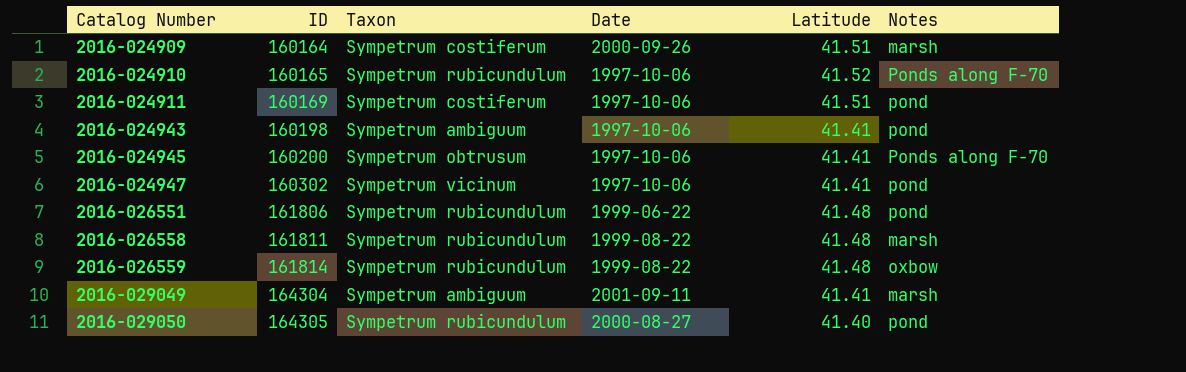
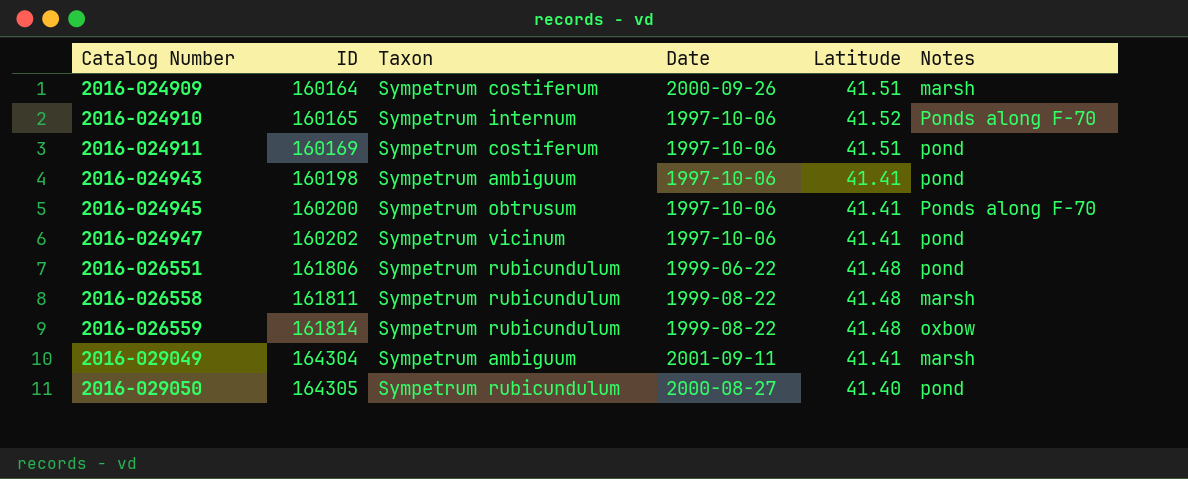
2016-024910 | Taxon: Sympetrum rubicundulum -> Sympetrum internum
2016-024947 | ID: 160302 -> 160202

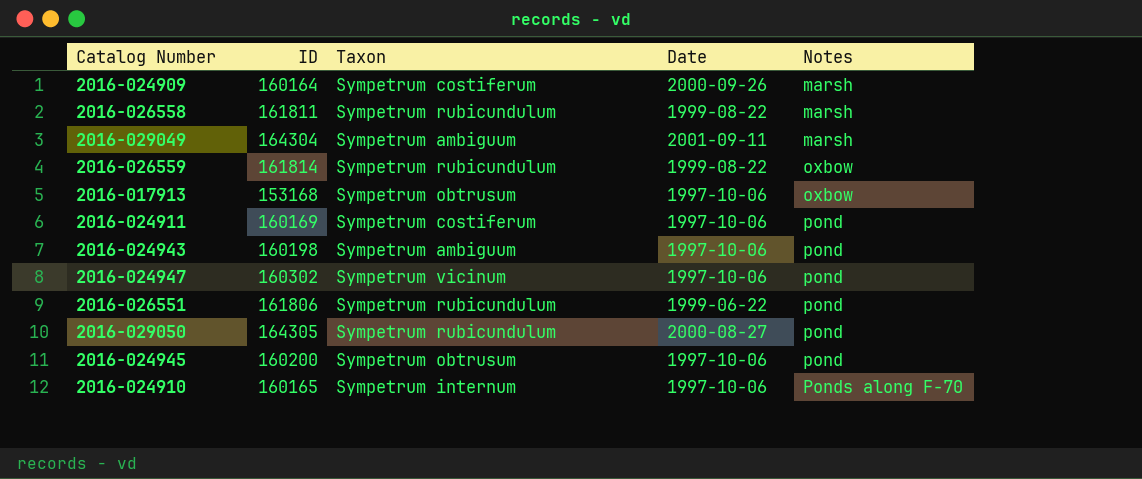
row order: Catalog Number ascending -> Notes ascending
column Latitude | position: 5 -> none
row 2016-017913: none -> 153168 | Sympetrum obtrusum | 1997-10-06 | oxbow
2016-024947 | ID: 160202 -> 160302
2016-024945 | Notes: Ponds along F-70 -> pond

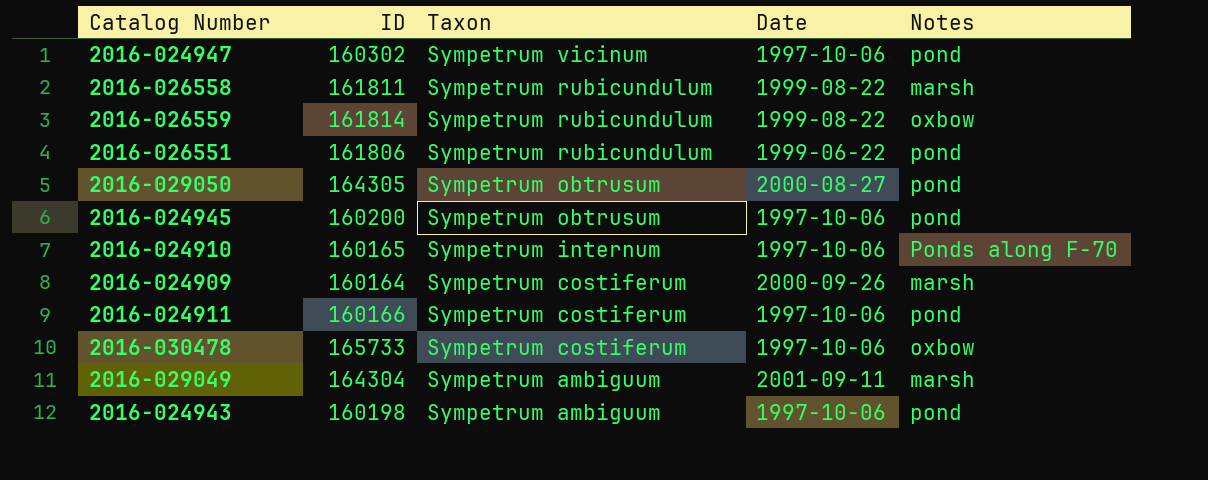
row order: Notes ascending -> Taxon descending
row 2016-017913: 153168 | Sympetrum obtrusum | 1997-10-06 | oxbow -> none
2016-029050 | Taxon: Sympetrum rubicundulum -> Sympetrum obtrusum
2016-024911 | ID: 160169 -> 160166
row 2016-030478: none -> 165733 | Sympetrum costiferum | 1997-10-06 | oxbow

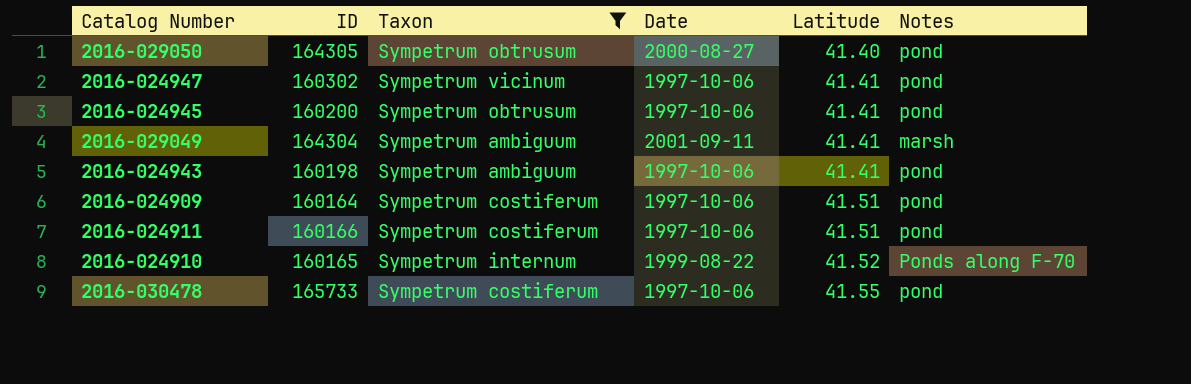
filter: none -> Taxon != Sympetrum rubicundulum
row order: Taxon descending -> Latitude ascending
column Latitude | position: none -> 5
2016-024909 | Date: 2000-09-26 -> 1997-10-06
2016-024909 | Notes: marsh -> pond
2016-024910 | Date: 1997-10-06 -> 1999-08-22
2016-030478 | Notes: oxbow -> pond

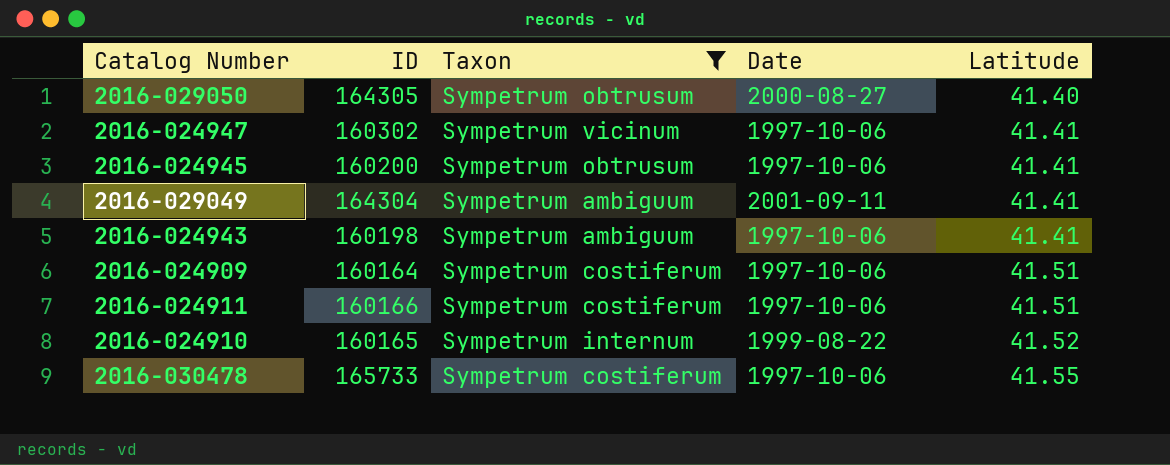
column Notes | position: 6 -> none

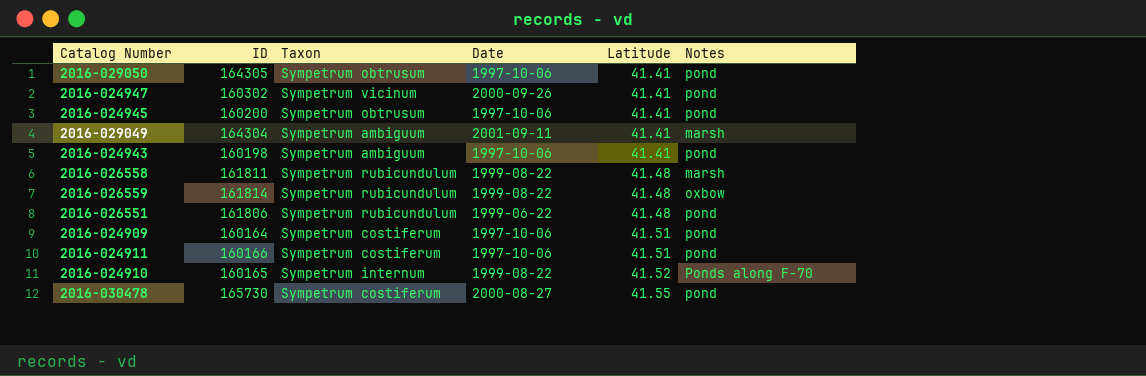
filter: Taxon != Sympetrum rubicundulum -> none
column Notes | position: none -> 6
2016-029050 | Date: 2000-08-27 -> 1997-10-06
2016-029050 | Latitude: 41.40 -> 41.41
2016-024947 | Date: 1997-10-06 -> 2000-09-26
2016-030478 | ID: 165733 -> 165730
2016-030478 | Date: 1997-10-06 -> 2000-08-27

